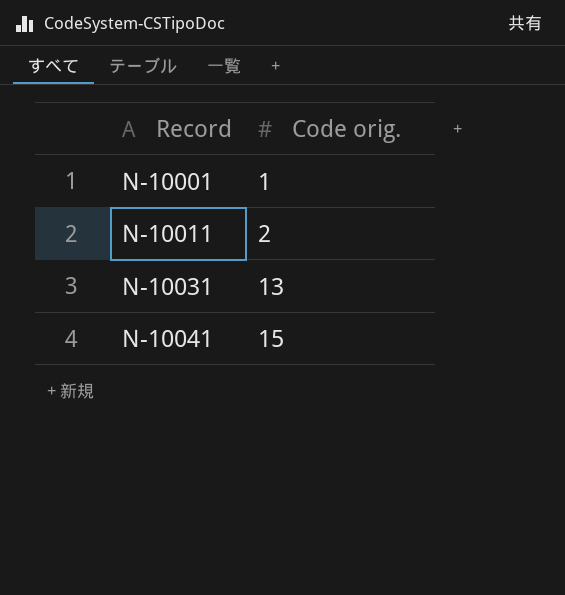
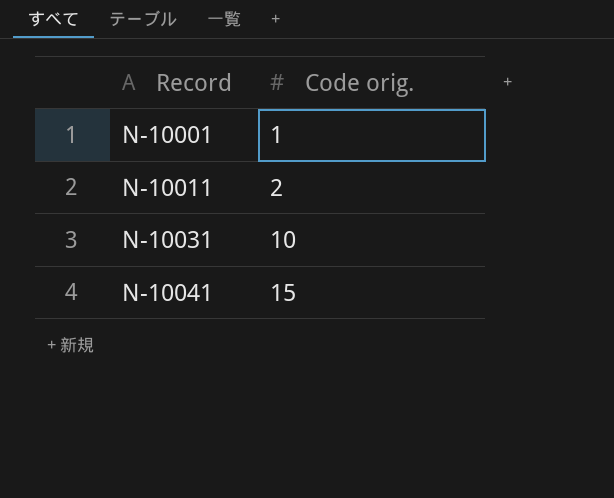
N-10031 | Code orig.: 13 -> 10

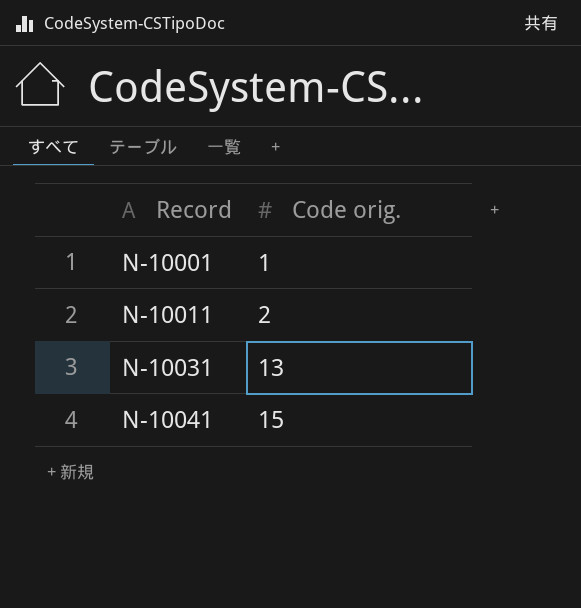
N-10031 | Code orig.: 10 -> 13

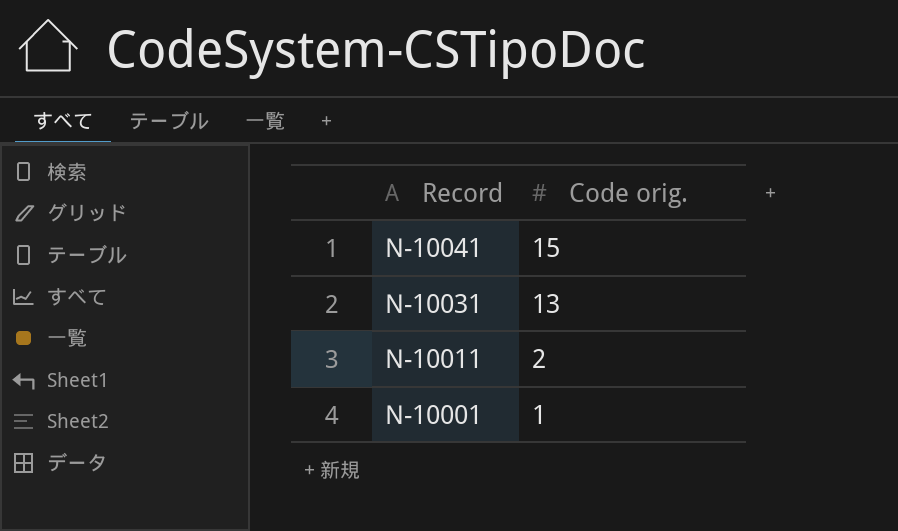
row order: Record ascending -> Record descending

